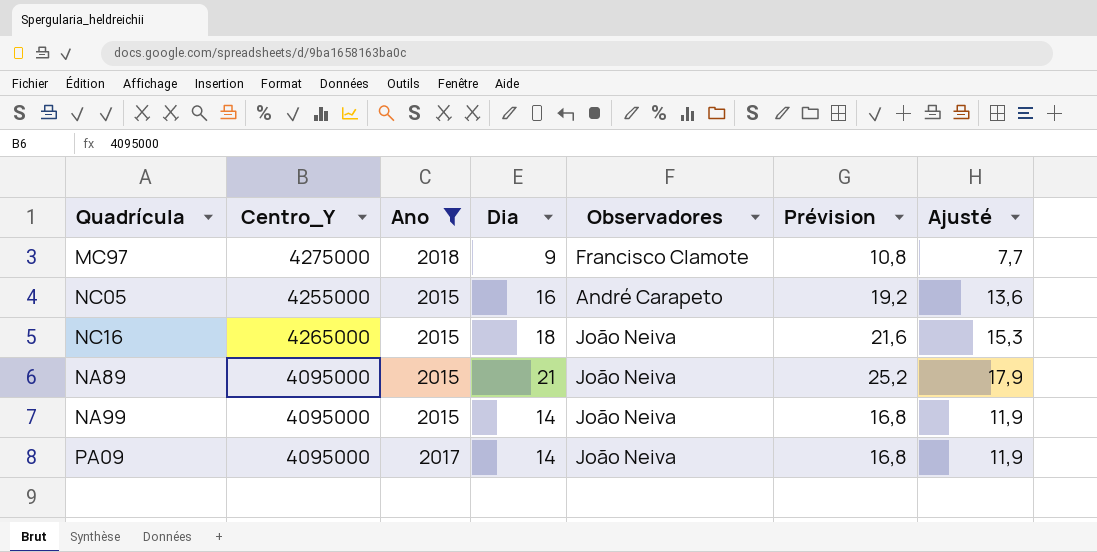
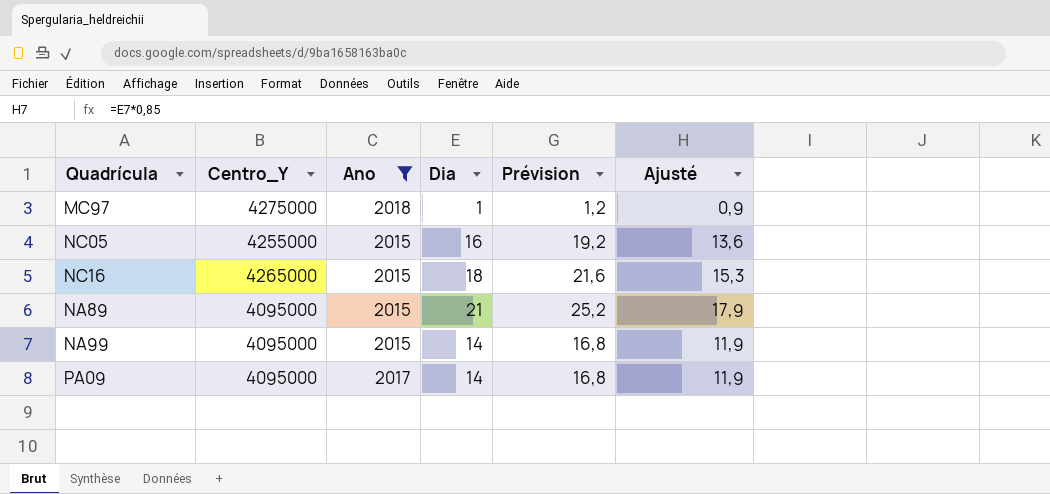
column Observadores | position: 5 -> none
MC97 | Dia: 9 -> 1
MC97 | Prévision: 10,8 -> 1,2
MC97 | Ajusté: 7,7 -> 0,9

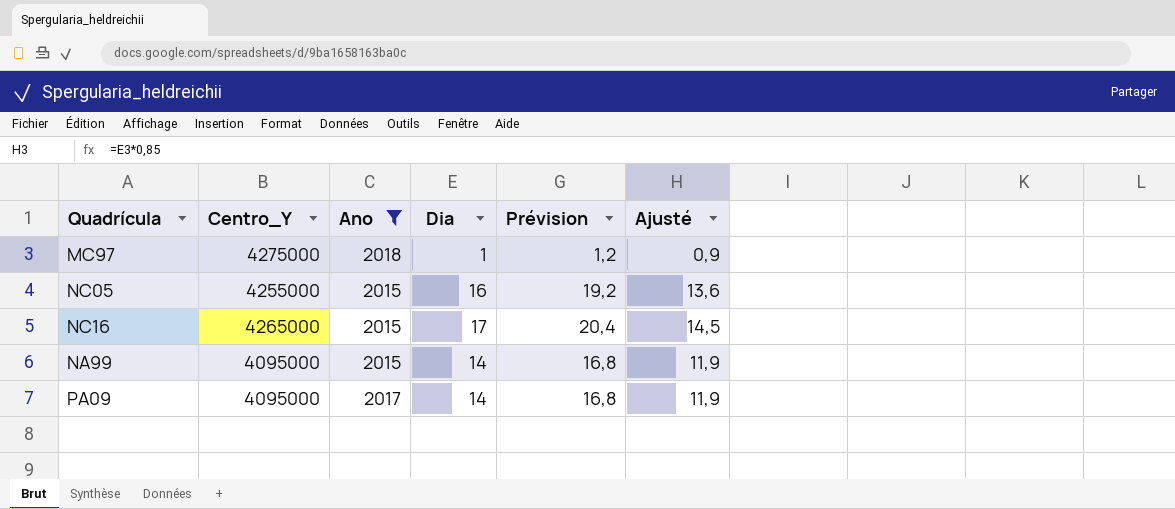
row NA89: 4095000 | 2015 | 21 | 25,2 | 17,9 -> none
NC16 | Dia: 18 -> 17
NC16 | Prévision: 21,6 -> 20,4
NC16 | Ajusté: 15,3 -> 14,5

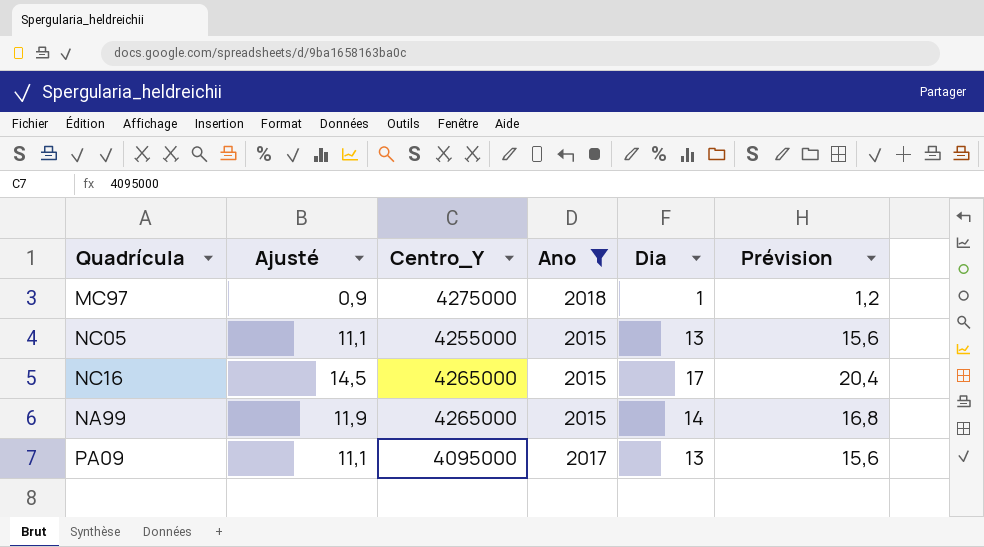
column Ajusté | position: 6 -> 2
NC05 | Ajusté: 13,6 -> 11,1
NC05 | Dia: 16 -> 13
NC05 | Prévision: 19,2 -> 15,6
NA99 | Centro_Y: 4095000 -> 4265000
PA09 | Ajusté: 11,9 -> 11,1
PA09 | Dia: 14 -> 13
PA09 | Prévision: 16,8 -> 15,6

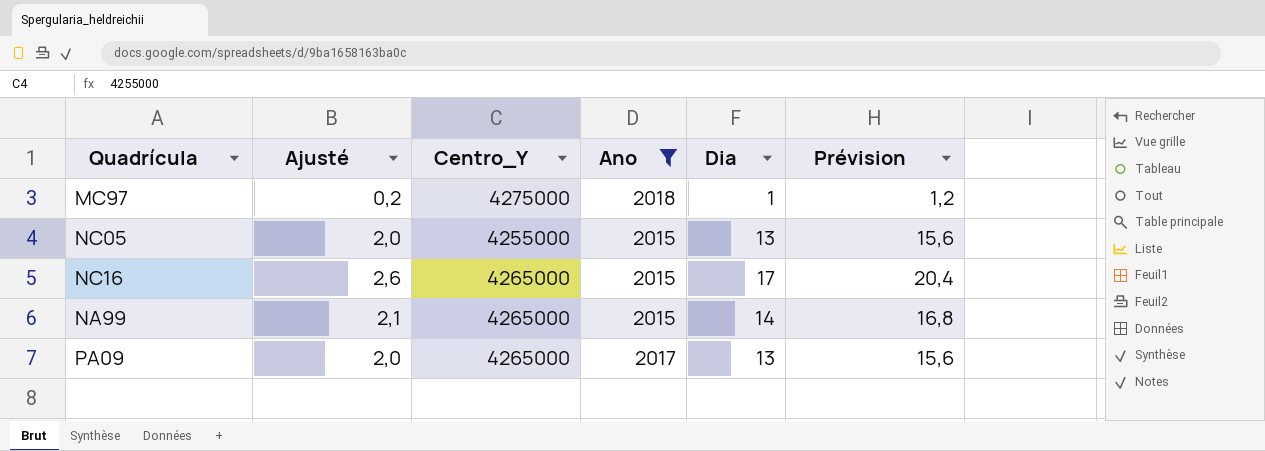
column Ajusté | formula: [Dia] * 0,85 -> [Dia] * 0,15
PA09 | Centro_Y: 4095000 -> 4265000

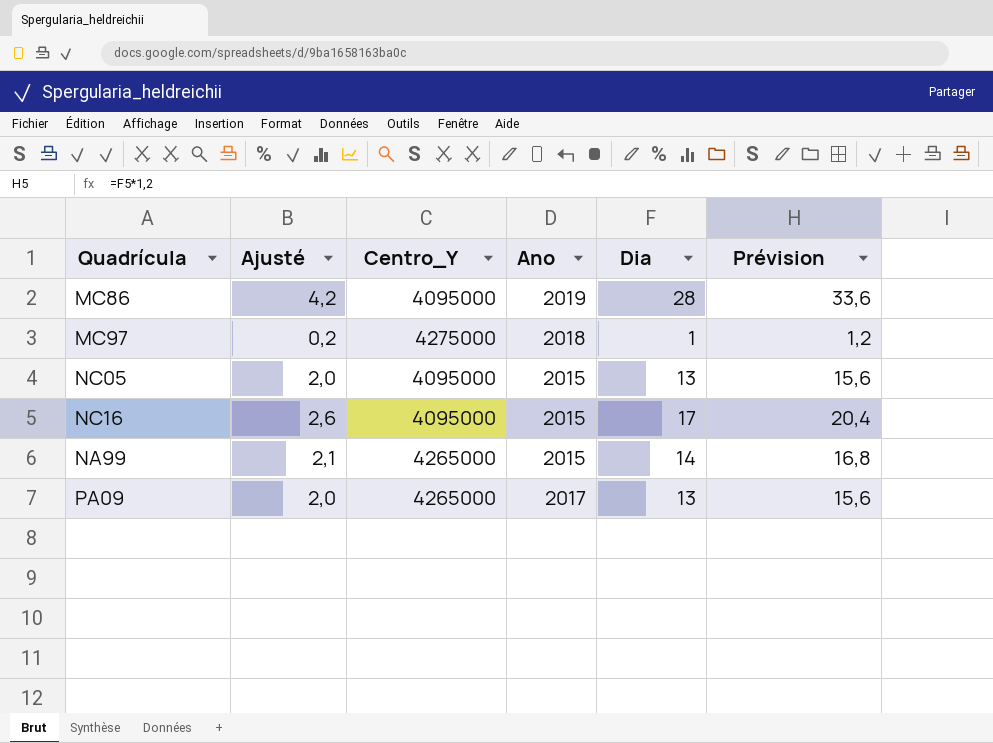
filter: Ano != 2019 -> none
NC05 | Centro_Y: 4255000 -> 4095000
NC16 | Centro_Y: 4265000 -> 4095000

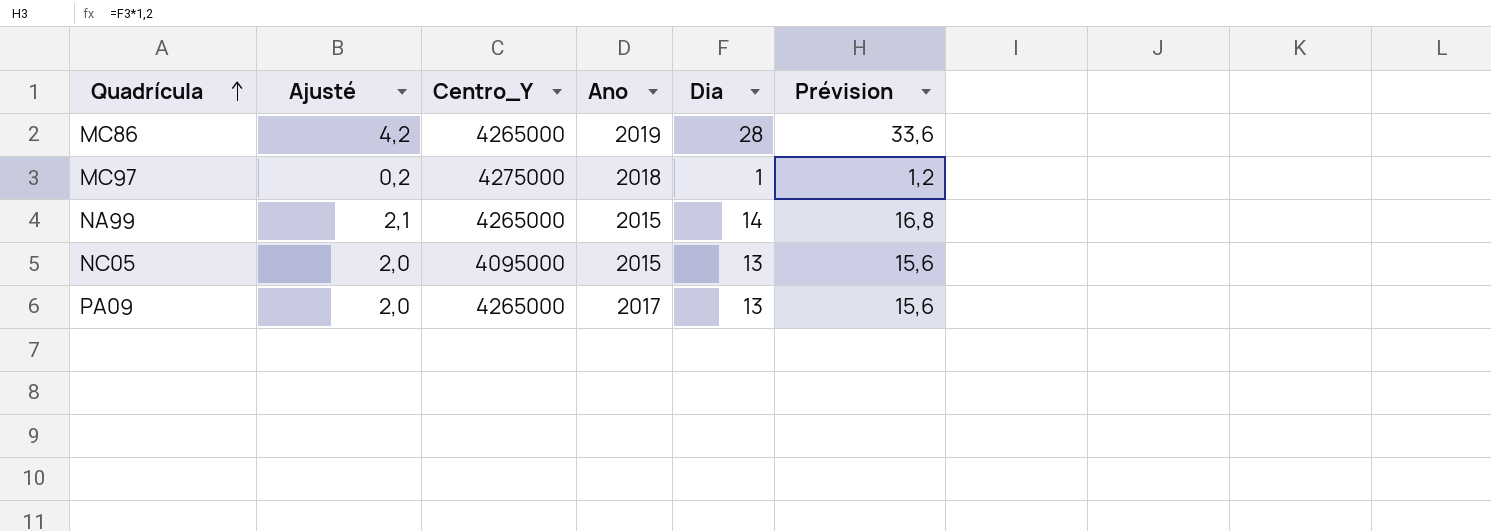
row order: none -> Quadrícula ascending
row NC16: 2,6 | 4095000 | 2015 | 17 | 20,4 -> none
MC86 | Centro_Y: 4095000 -> 4265000

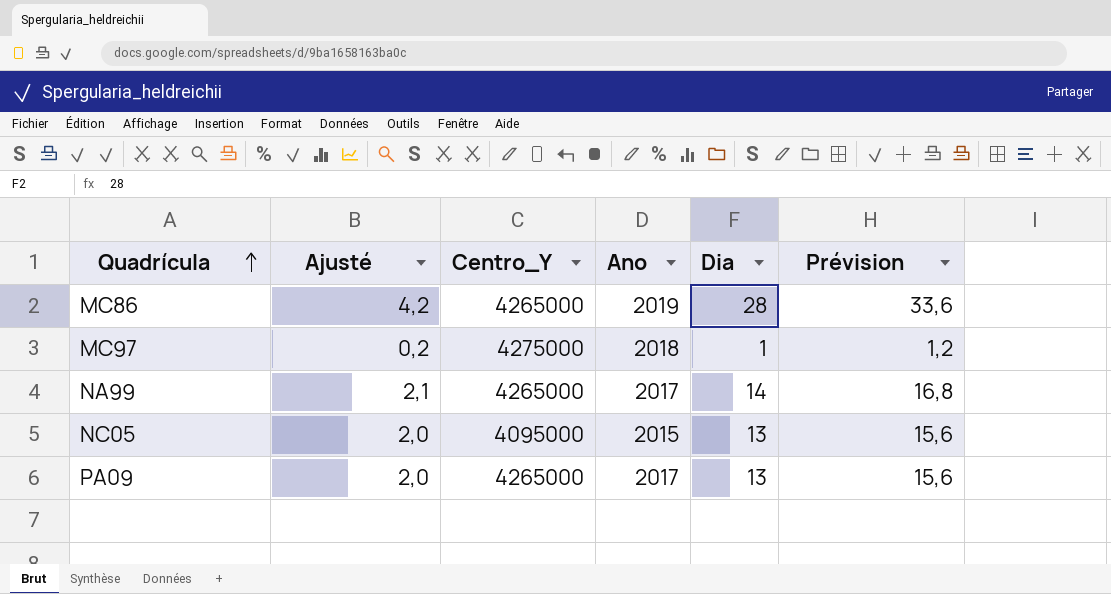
NA99 | Ano: 2015 -> 2017

